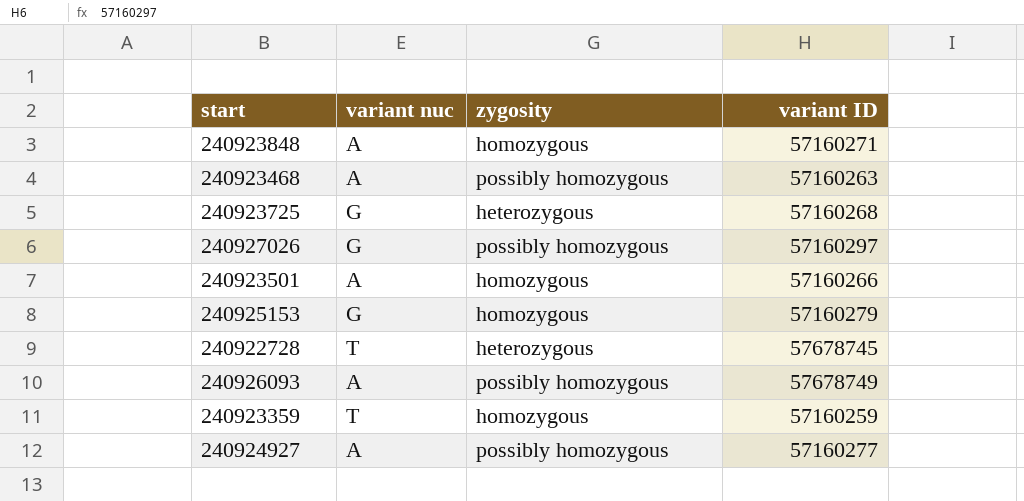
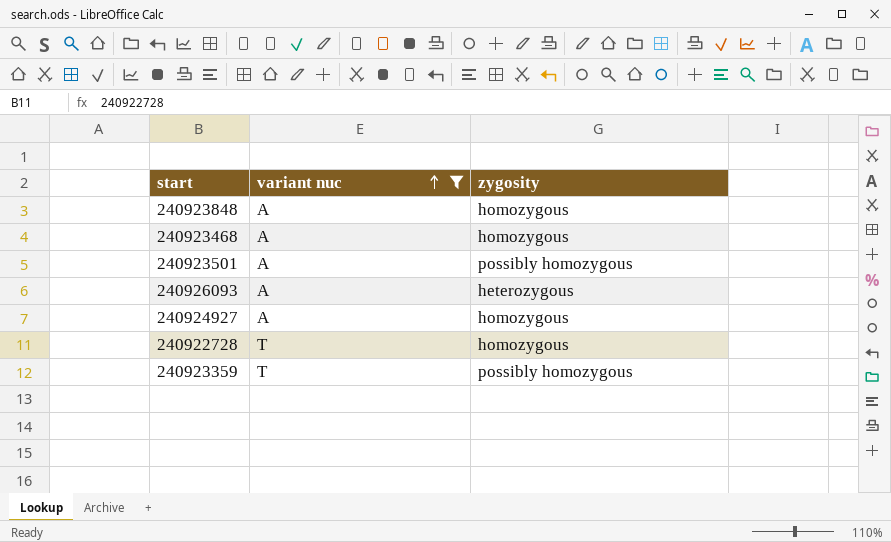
filter: none -> variant nuc != G
row order: none -> variant nuc ascending
column variant ID | position: 4 -> none
240923468 | zygosity: possibly homozygous -> homozygous
240923501 | zygosity: homozygous -> possibly homozygous
240926093 | zygosity: possibly homozygous -> heterozygous
240924927 | zygosity: possibly homozygous -> homozygous
240922728 | zygosity: heterozygous -> homozygous
240923359 | zygosity: homozygous -> possibly homozygous

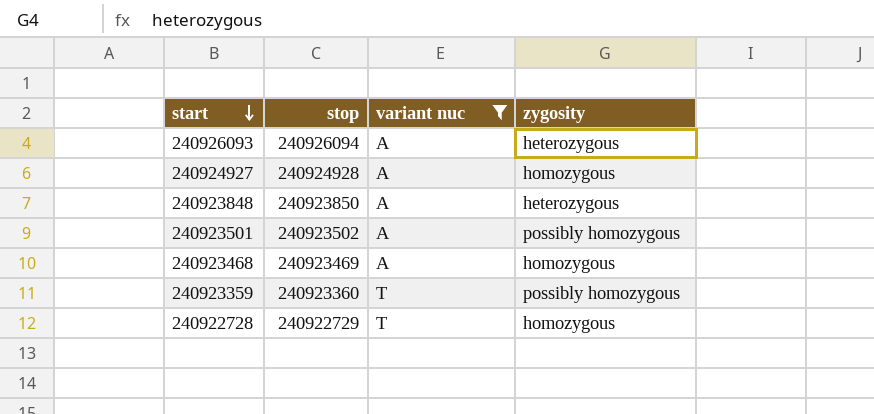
row order: variant nuc ascending -> start descending
column stop | position: none -> 2
240923848 | zygosity: homozygous -> heterozygous

